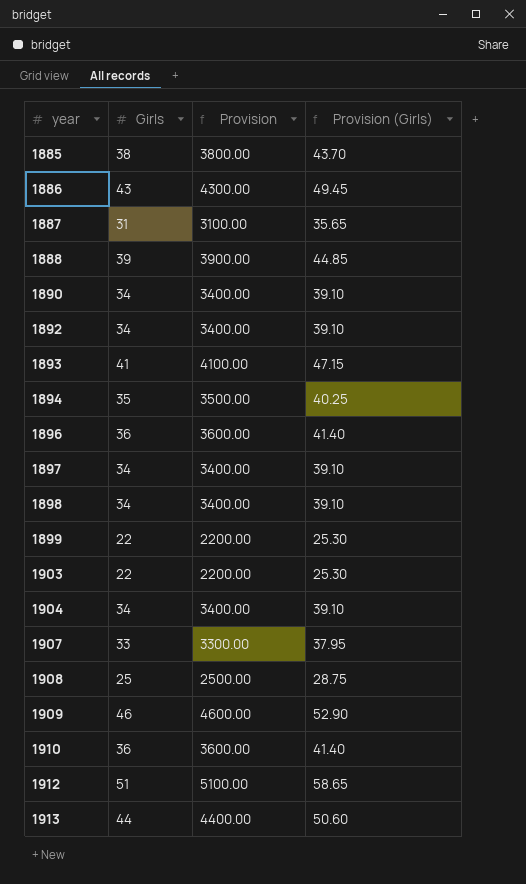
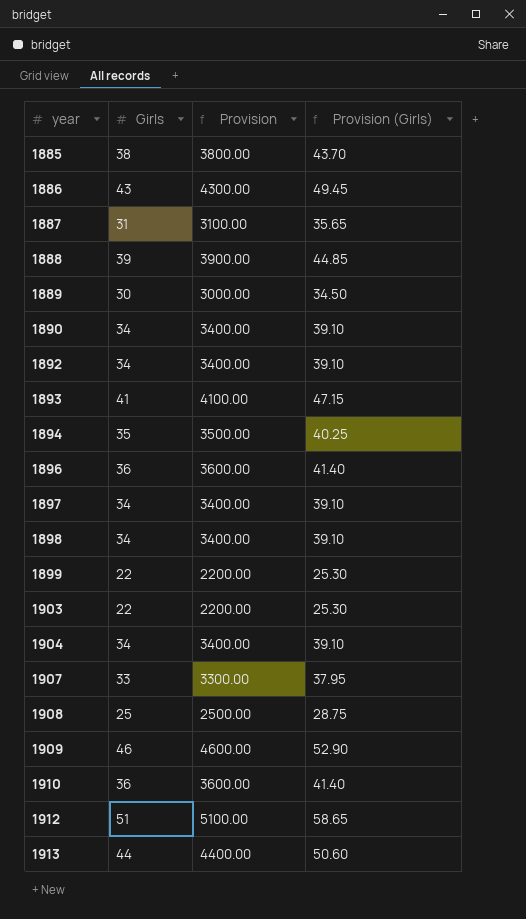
row 1889: none -> 30 | 3000.00 | 34.50

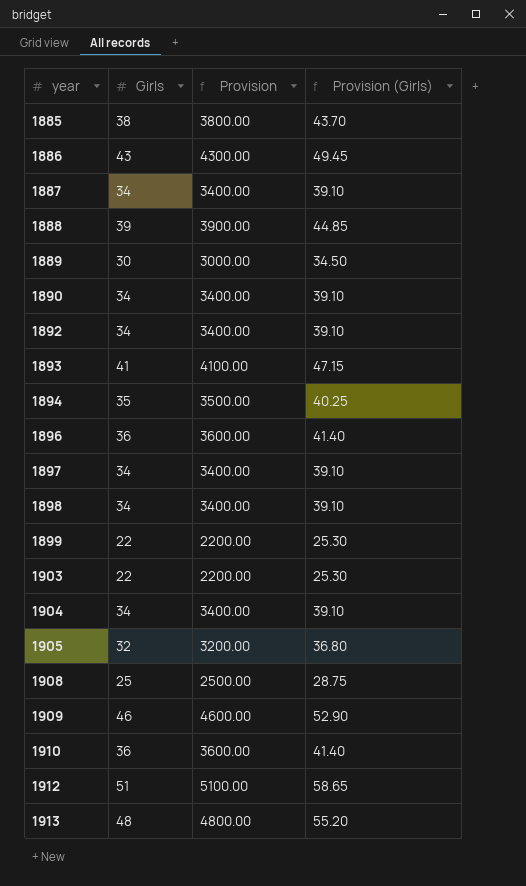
row 1907: 33 | 3300.00 | 37.95 -> none
1887 | Girls: 31 -> 34
1887 | Provision: 3100.00 -> 3400.00
1887 | Provision (Girls): 35.65 -> 39.10
row 1905: none -> 32 | 3200.00 | 36.80
1913 | Girls: 44 -> 48
1913 | Provision: 4400.00 -> 4800.00
1913 | Provision (Girls): 50.60 -> 55.20

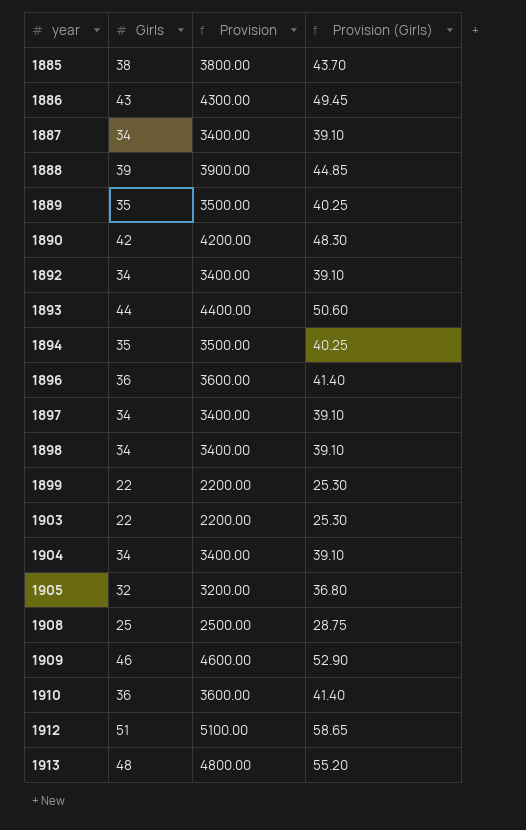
1889 | Girls: 30 -> 35
1889 | Provision: 3000.00 -> 3500.00
1889 | Provision (Girls): 34.50 -> 40.25
1890 | Girls: 34 -> 42
1890 | Provision: 3400.00 -> 4200.00
1890 | Provision (Girls): 39.10 -> 48.30
1893 | Girls: 41 -> 44
1893 | Provision: 4100.00 -> 4400.00
1893 | Provision (Girls): 47.15 -> 50.60

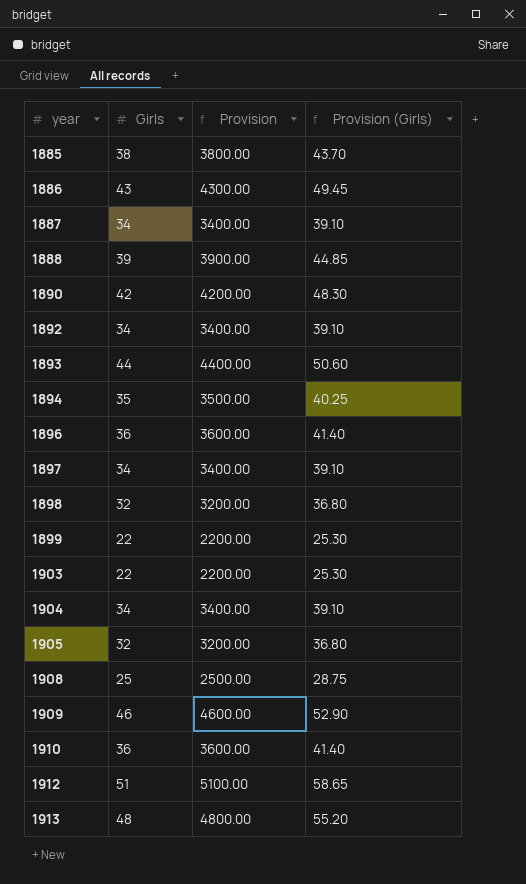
row 1889: 35 | 3500.00 | 40.25 -> none
1898 | Girls: 34 -> 32
1898 | Provision: 3400.00 -> 3200.00
1898 | Provision (Girls): 39.10 -> 36.80

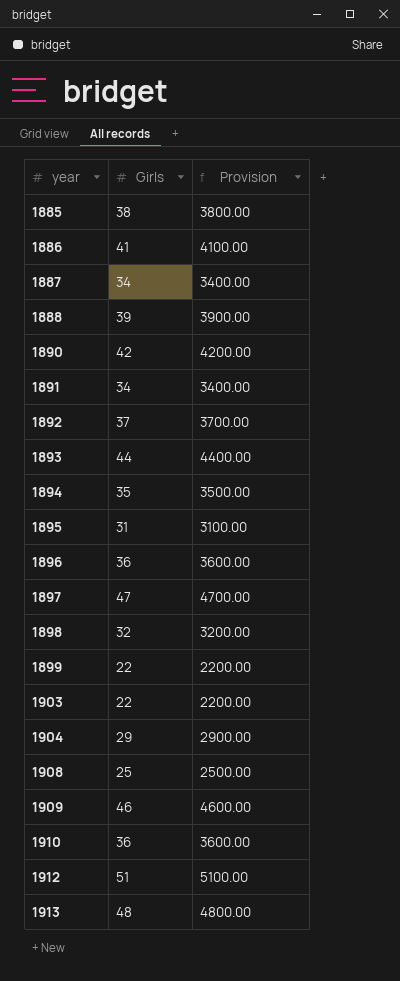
column Provision (Girls) | formula: [Girls] * 1.15 -> none
row 1905: 32 | 3200.00 | 36.80 -> none
1886 | Girls: 43 -> 41
1886 | Provision: 4300.00 -> 4100.00
row 1891: none -> 34 | 3400.00
1892 | Girls: 34 -> 37
1892 | Provision: 3400.00 -> 3700.00
row 1895: none -> 31 | 3100.00
1897 | Girls: 34 -> 47
1897 | Provision: 3400.00 -> 4700.00
1904 | Girls: 34 -> 29
1904 | Provision: 3400.00 -> 2900.00

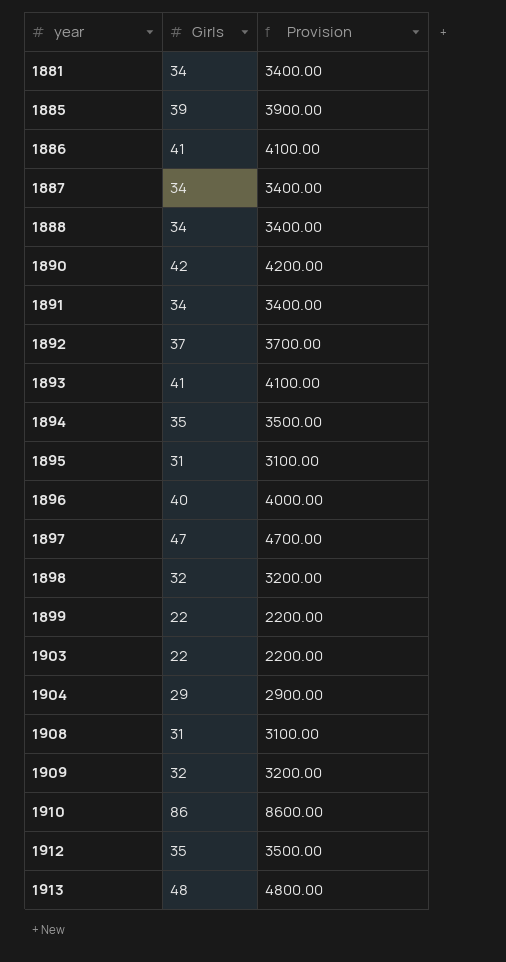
row 1881: none -> 34 | 3400.00
1885 | Girls: 38 -> 39
1885 | Provision: 3800.00 -> 3900.00
1888 | Girls: 39 -> 34
1888 | Provision: 3900.00 -> 3400.00
1893 | Girls: 44 -> 41
1893 | Provision: 4400.00 -> 4100.00
1896 | Girls: 36 -> 40
1896 | Provision: 3600.00 -> 4000.00
1908 | Girls: 25 -> 31
1908 | Provision: 2500.00 -> 3100.00
1909 | Girls: 46 -> 32
1909 | Provision: 4600.00 -> 3200.00
1910 | Girls: 36 -> 86
1910 | Provision: 3600.00 -> 8600.00
1912 | Girls: 51 -> 35
1912 | Provision: 5100.00 -> 3500.00

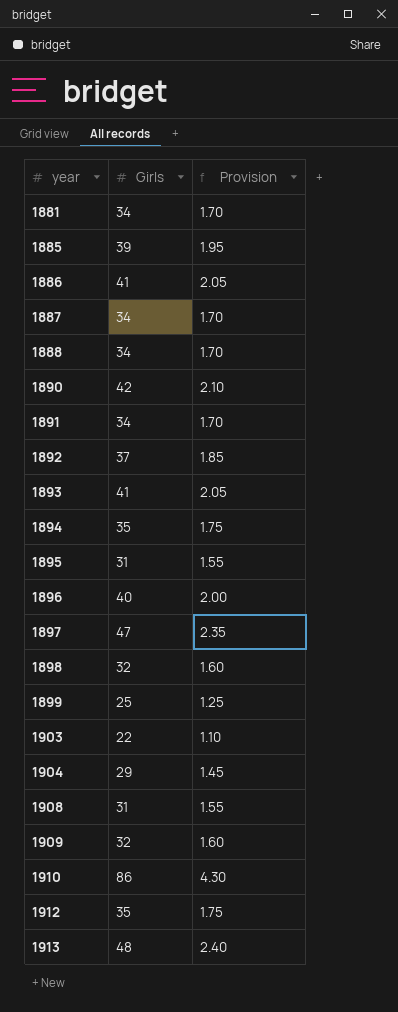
column Provision | formula: [Girls] * 100 -> [Girls] * 0.05
1899 | Girls: 22 -> 25

